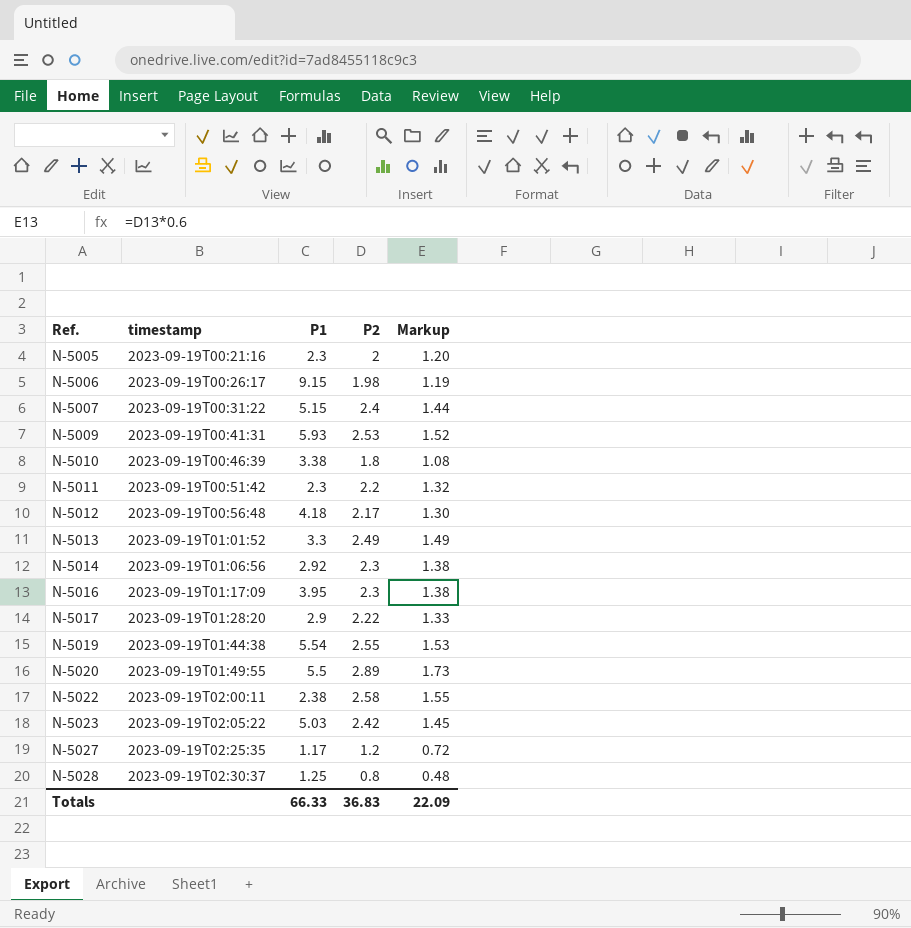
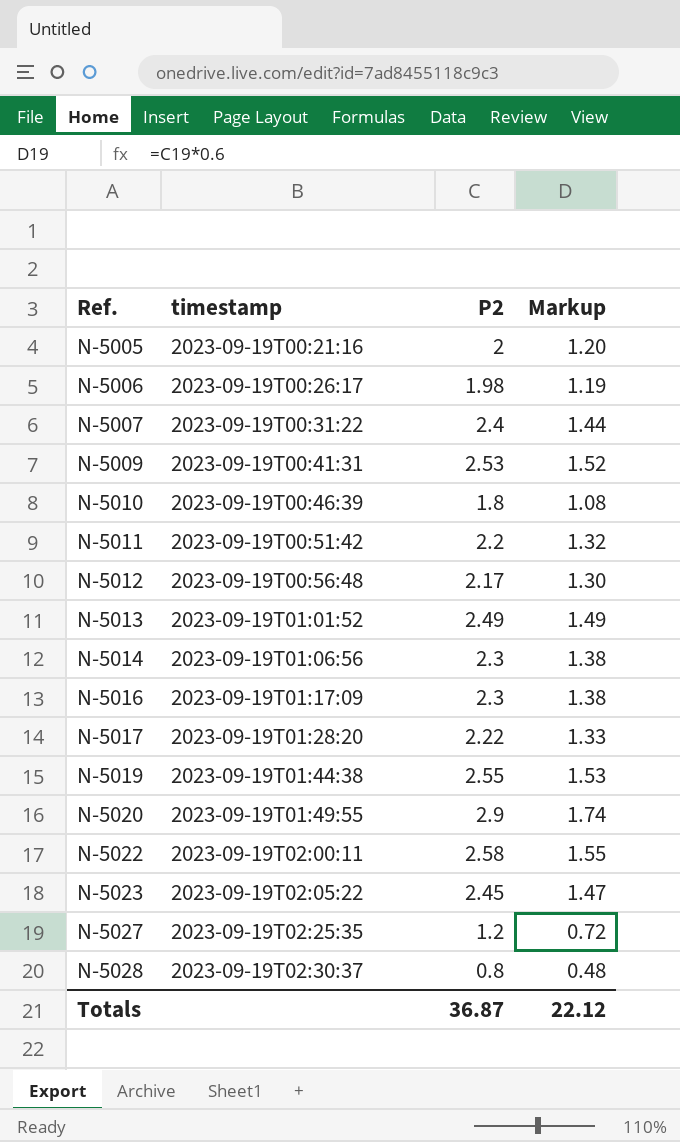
column P1 | position: 3 -> none
N-5020 | P2: 2.89 -> 2.9
N-5020 | Markup: 1.73 -> 1.74
N-5023 | P2: 2.42 -> 2.45
N-5023 | Markup: 1.45 -> 1.47
Totals | P2: 36.83 -> 36.87
Totals | Markup: 22.09 -> 22.12

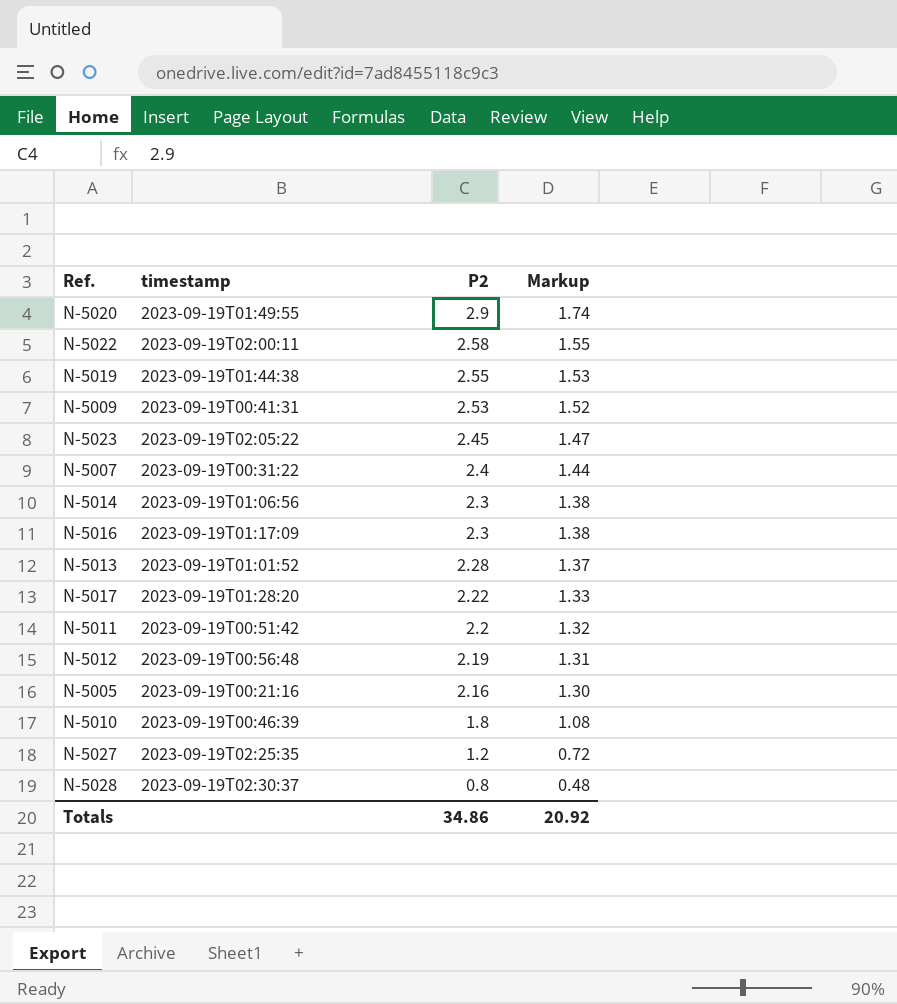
row order: Ref. ascending -> P2 descending
row N-5006: 2023-09-19T00:26:17 | 1.98 | 1.19 -> none
N-5013 | P2: 2.49 -> 2.28
N-5013 | Markup: 1.49 -> 1.37
N-5012 | P2: 2.17 -> 2.19
N-5012 | Markup: 1.30 -> 1.31
N-5005 | P2: 2 -> 2.16
N-5005 | Markup: 1.20 -> 1.30
Totals | P2: 36.87 -> 34.86
Totals | Markup: 22.12 -> 20.92

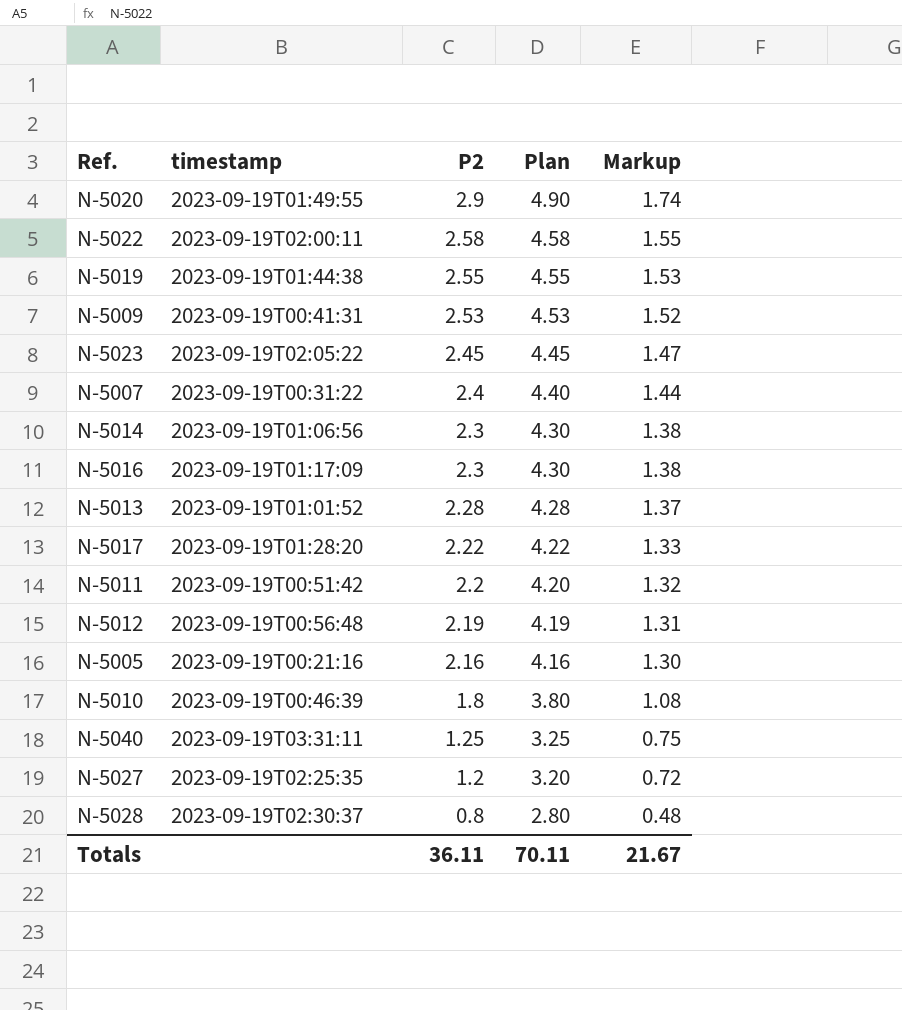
column Plan | formula: none -> [P2] + 2
row N-5040: none -> 2023-09-19T03:31:11 | 1.25 | 3.25 | 0.75
Totals | P2: 34.86 -> 36.11
Totals | Markup: 20.92 -> 21.67

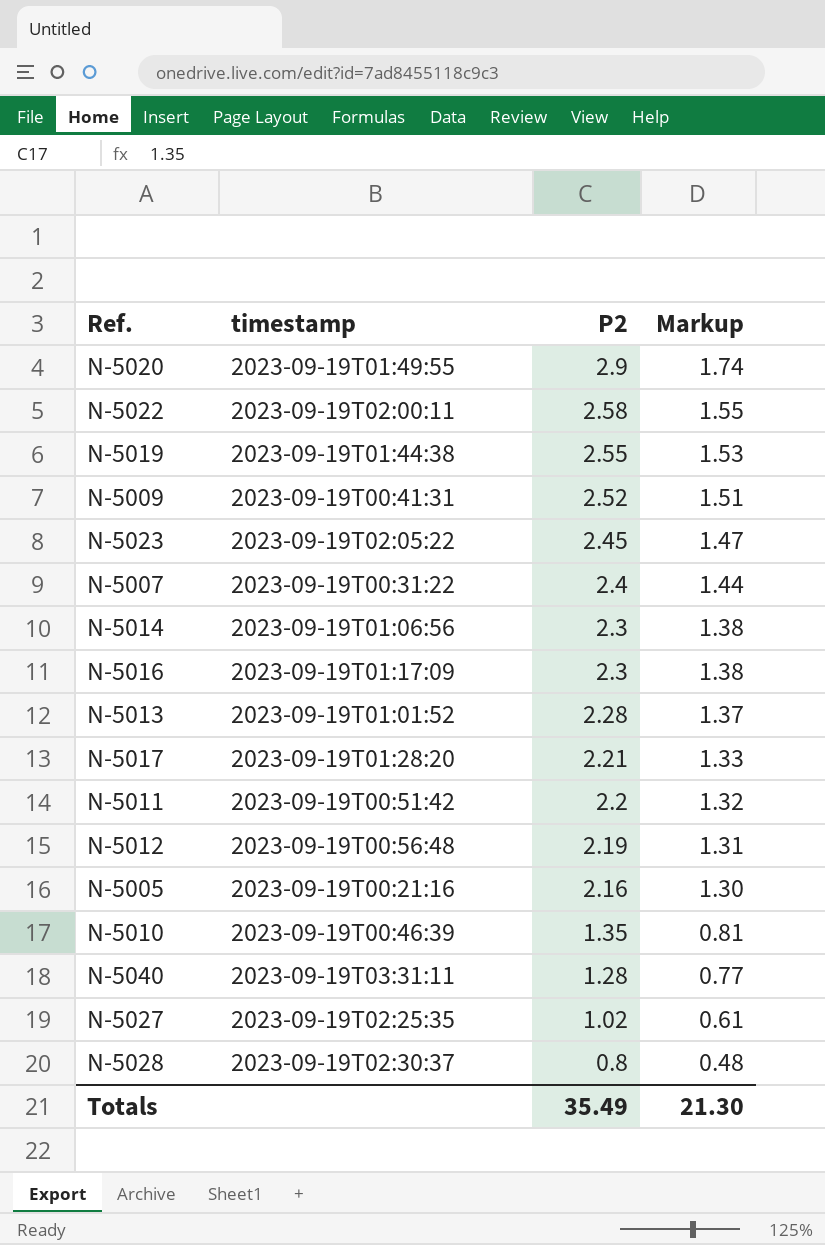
column Plan | formula: [P2] + 2 -> none
N-5009 | P2: 2.53 -> 2.52
N-5009 | Markup: 1.52 -> 1.51
N-5017 | P2: 2.22 -> 2.21
N-5010 | P2: 1.8 -> 1.35
N-5010 | Markup: 1.08 -> 0.81
N-5040 | P2: 1.25 -> 1.28
N-5040 | Markup: 0.75 -> 0.77
N-5027 | P2: 1.2 -> 1.02
N-5027 | Markup: 0.72 -> 0.61
Totals | P2: 36.11 -> 35.49
Totals | Markup: 21.67 -> 21.30

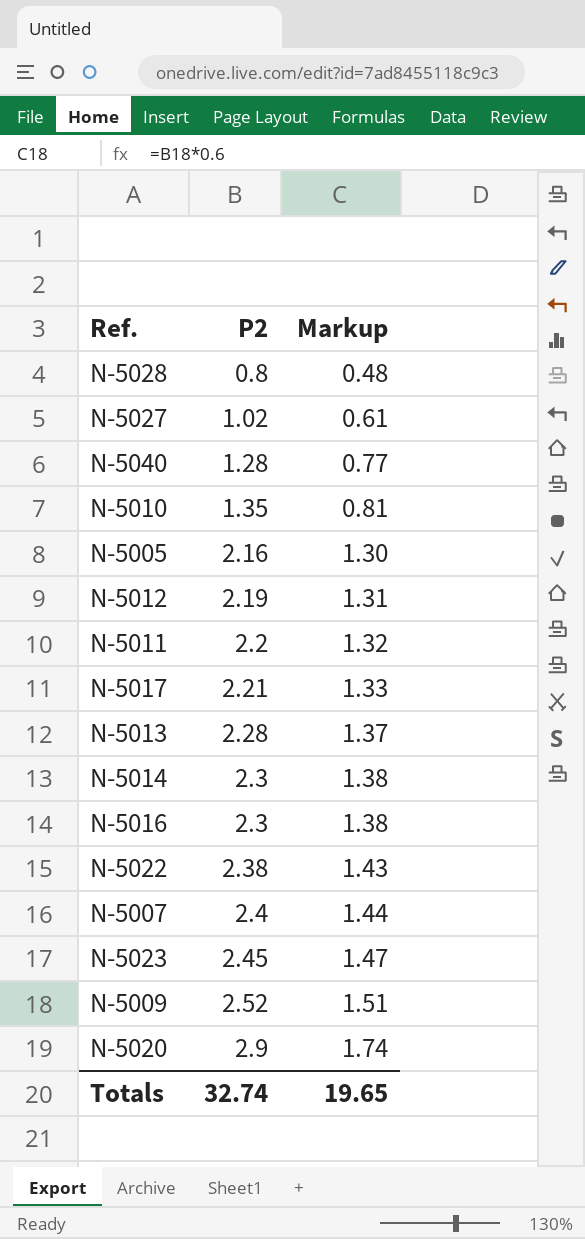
row order: P2 descending -> P2 ascending
column timestamp | position: 2 -> none
row N-5019: 2023-09-19T01:44:38 | 2.55 | 1.53 -> none
N-5022 | P2: 2.58 -> 2.38
N-5022 | Markup: 1.55 -> 1.43
Totals | P2: 35.49 -> 32.74
Totals | Markup: 21.30 -> 19.65

